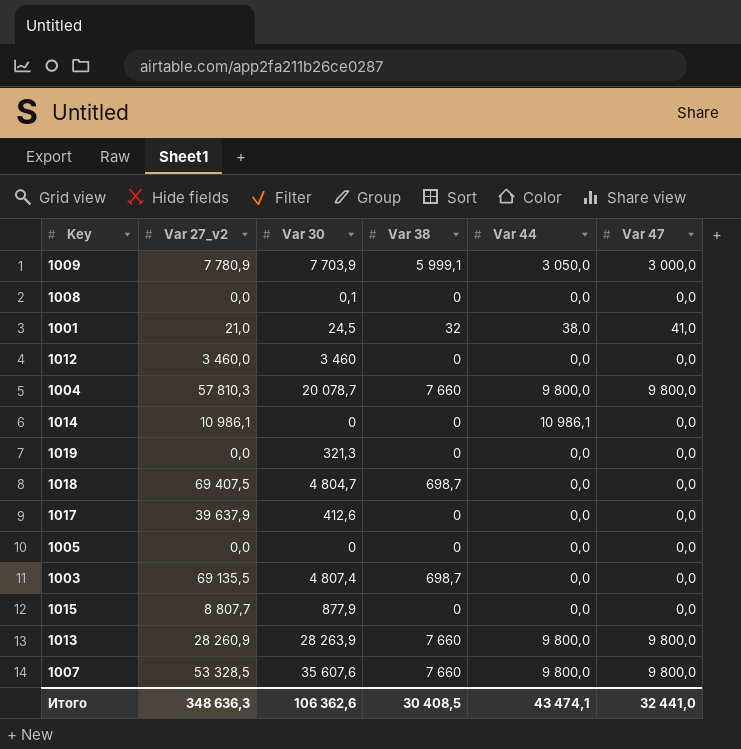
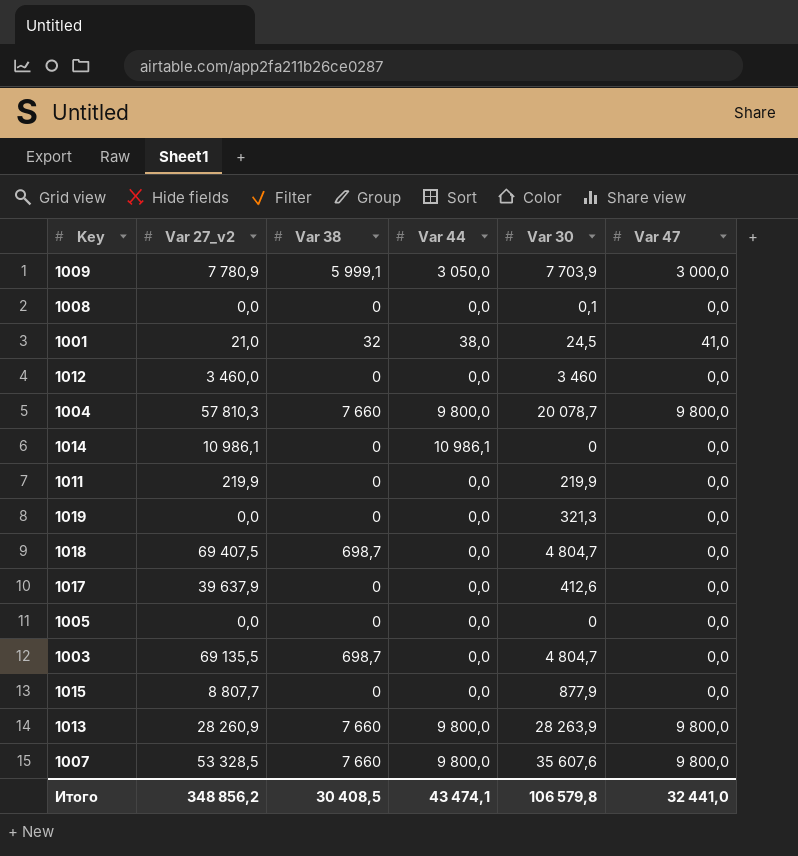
column Var 30 | position: 3 -> 5
row 1011: none -> 219,9 | 0 | 0,0 | 219,9 | 0,0
1003 | Var 30: 4 807,4 -> 4 804,7
Итого | Var 27_v2: 348 636,3 -> 348 856,2
Итого | Var 30: 106 362,6 -> 106 579,8

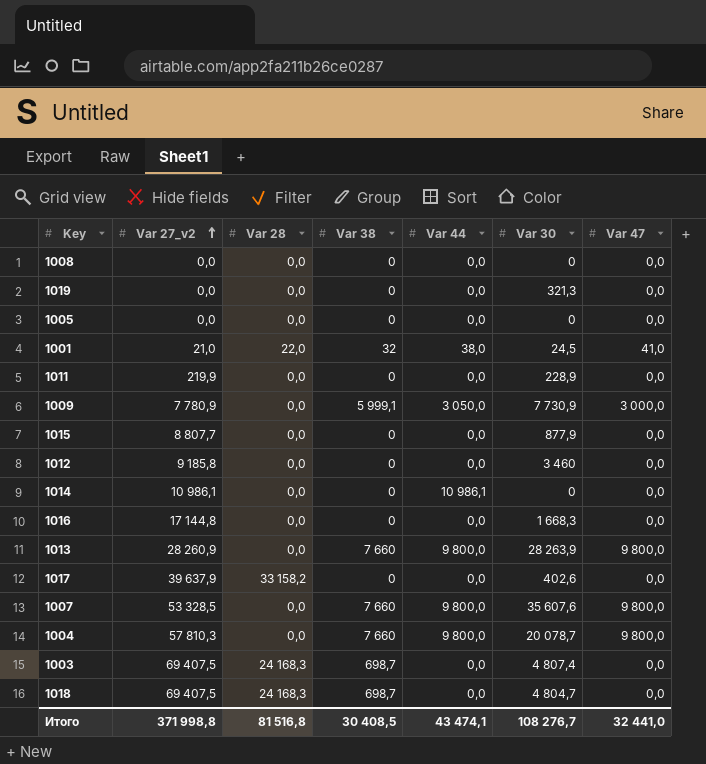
row order: none -> Var 27_v2 ascending
column Var 28 | position: none -> 3
1008 | Var 30: 0,1 -> 0
1011 | Var 30: 219,9 -> 228,9
1009 | Var 30: 7 703,9 -> 7 730,9
1012 | Var 27_v2: 3 460,0 -> 9 185,8
row 1016: none -> 17 144,8 | 0,0 | 0 | 0,0 | 1 668,3 | 0,0
1017 | Var 30: 412,6 -> 402,6
1003 | Var 27_v2: 69 135,5 -> 69 407,5
1003 | Var 30: 4 804,7 -> 4 807,4
Итого | Var 27_v2: 348 856,2 -> 371 998,8
Итого | Var 30: 106 579,8 -> 108 276,7

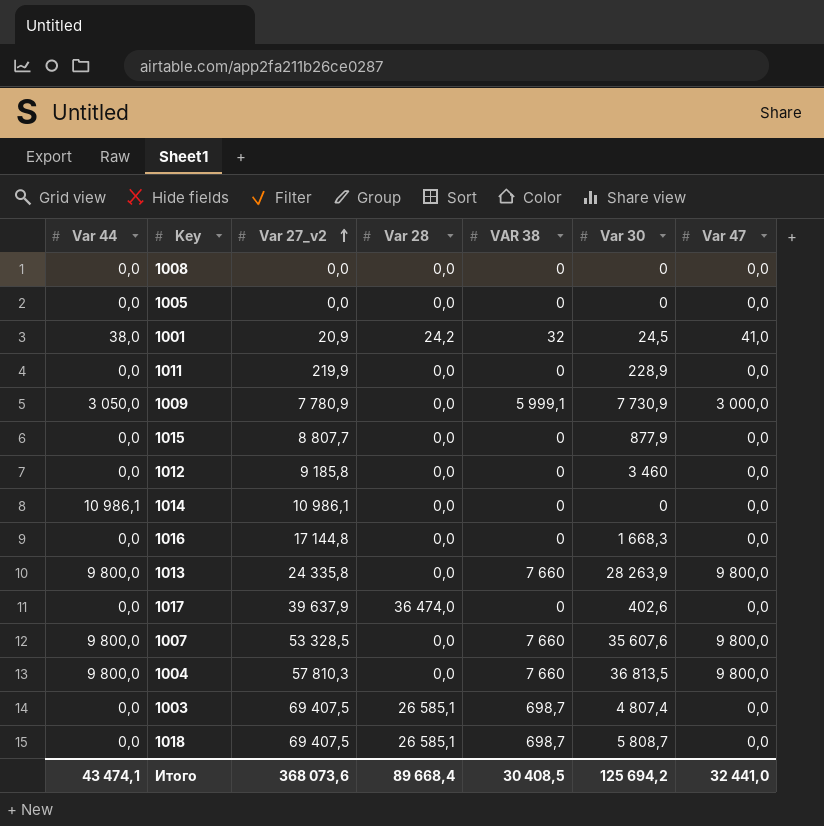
column Var 44 | position: 5 -> 1
column name: Var 38 -> VAR 38
row 1019: 0,0 | 0,0 | 0 | 0,0 | 321,3 | 0,0 -> none
1001 | Var 27_v2: 21,0 -> 20,9
1001 | Var 28: 22,0 -> 24,2
1013 | Var 27_v2: 28 260,9 -> 24 335,8
1017 | Var 28: 33 158,2 -> 36 474,0
1004 | Var 30: 20 078,7 -> 36 813,5
1003 | Var 28: 24 168,3 -> 26 585,1
1018 | Var 28: 24 168,3 -> 26 585,1
1018 | Var 30: 4 804,7 -> 5 808,7
Итого | Var 27_v2: 371 998,8 -> 368 073,6
Итого | Var 28: 81 516,8 -> 89 668,4
Итого | Var 30: 108 276,7 -> 125 694,2

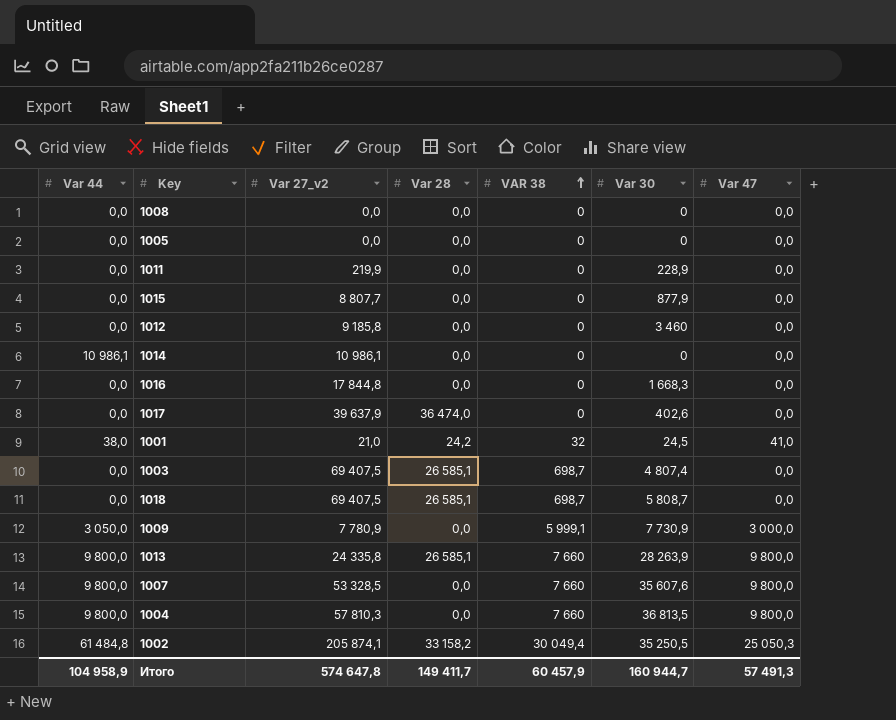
row order: Var 27_v2 ascending -> VAR 38 ascending
1016 | Var 27_v2: 17 144,8 -> 17 844,8
1001 | Var 27_v2: 20,9 -> 21,0
1013 | Var 28: 0,0 -> 26 585,1
row 1002: none -> 61 484,8 | 205 874,1 | 33 158,2 | 30 049,4 | 35 250,5 | 25 050,3
Итого | Var 44: 43 474,1 -> 104 958,9
Итого | Var 27_v2: 368 073,6 -> 574 647,8
Итого | Var 28: 89 668,4 -> 149 411,7
Итого | VAR 38: 30 408,5 -> 60 457,9
Итого | Var 30: 125 694,2 -> 160 944,7
Итого | Var 47: 32 441,0 -> 57 491,3

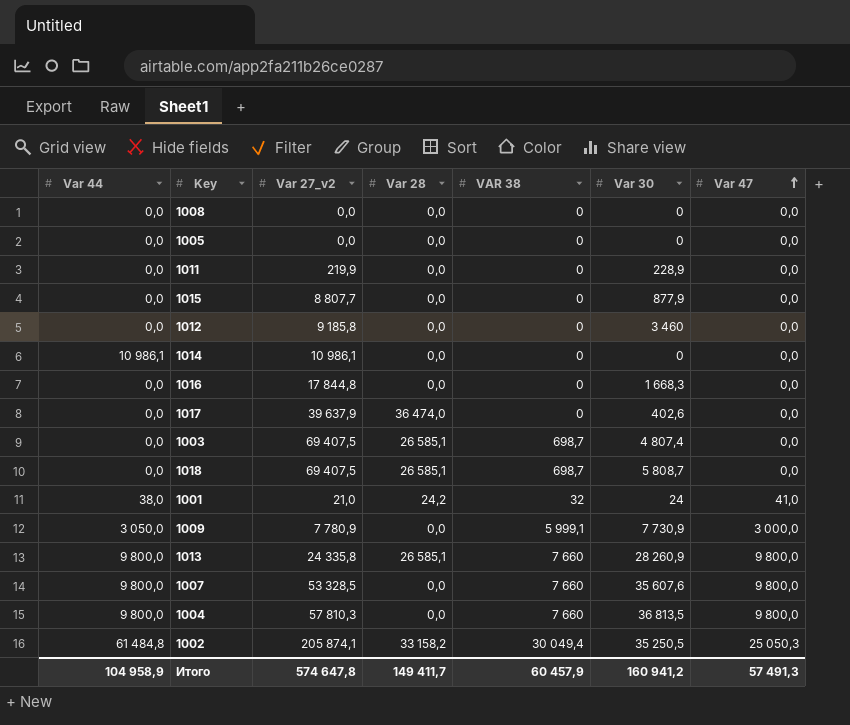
row order: VAR 38 ascending -> Var 47 ascending
1001 | Var 30: 24,5 -> 24
1013 | Var 30: 28 263,9 -> 28 260,9
Итого | Var 30: 160 944,7 -> 160 941,2

